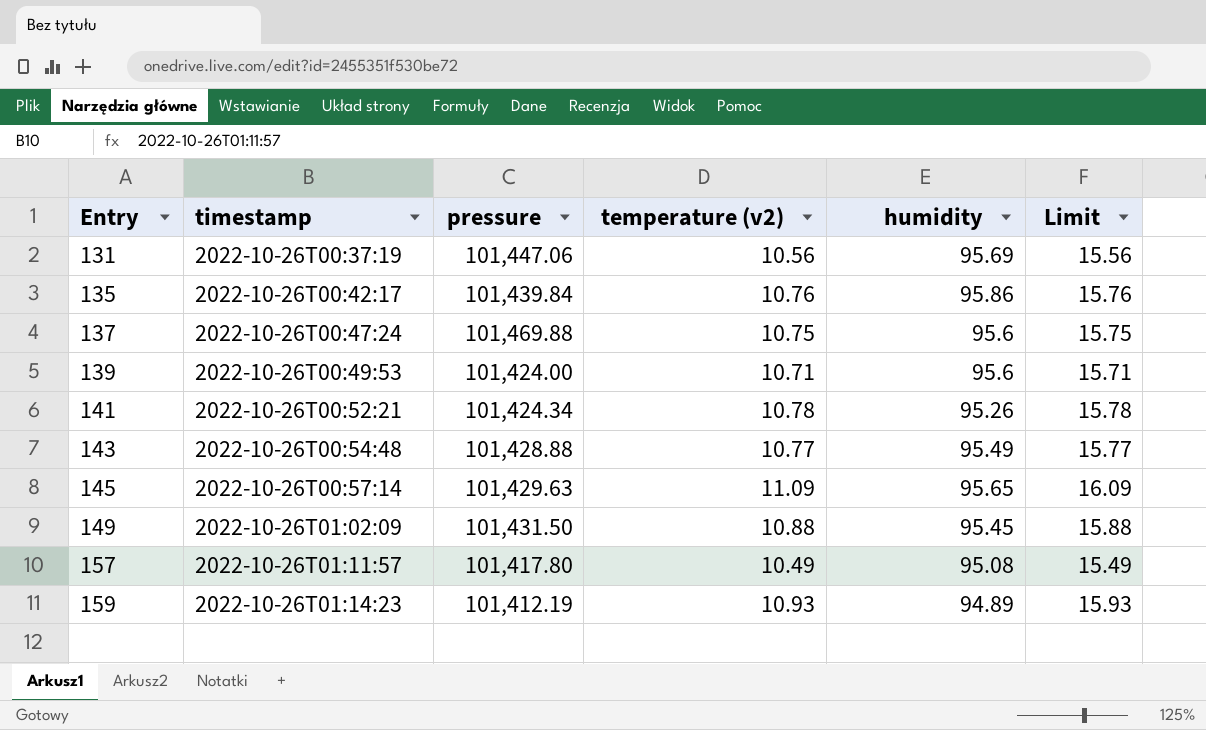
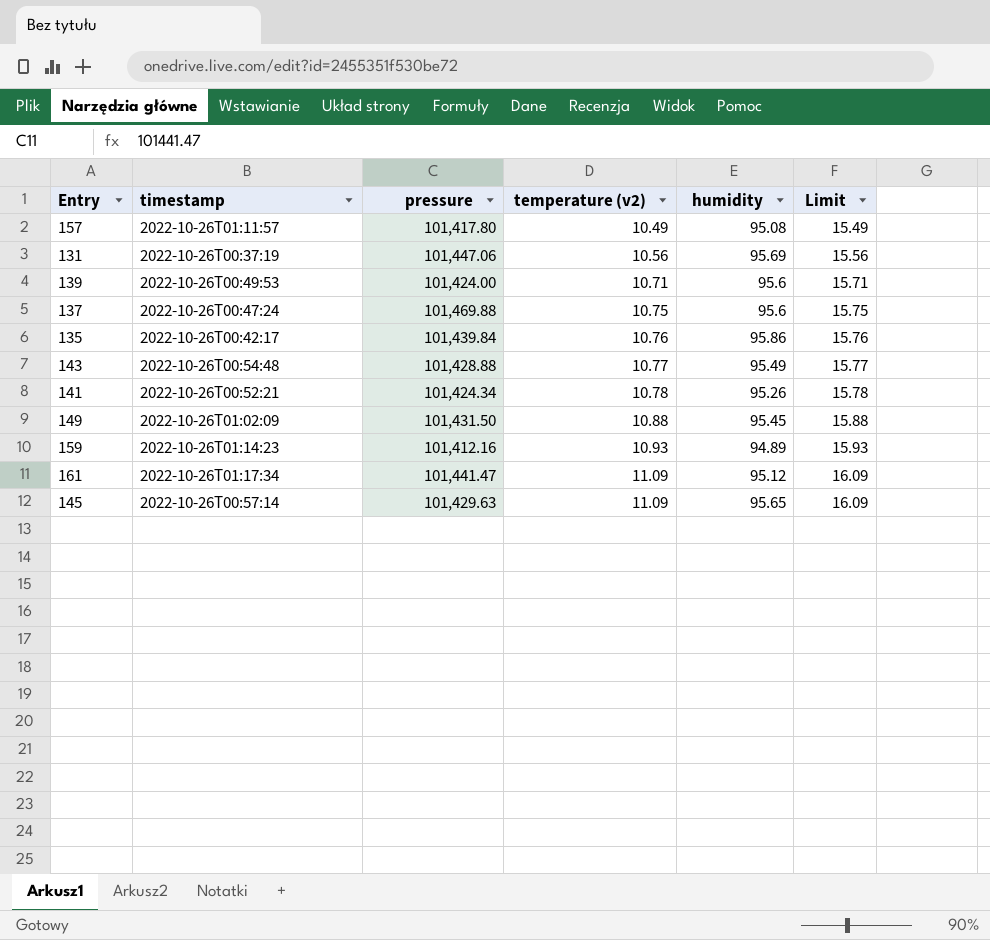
row order: Entry ascending -> temperature (v2) ascending
159 | pressure: 101,412.19 -> 101,412.16
row 161: none -> 2022-10-26T01:17:34 | 101,441.47 | 11.09 | 95.12 | 16.09

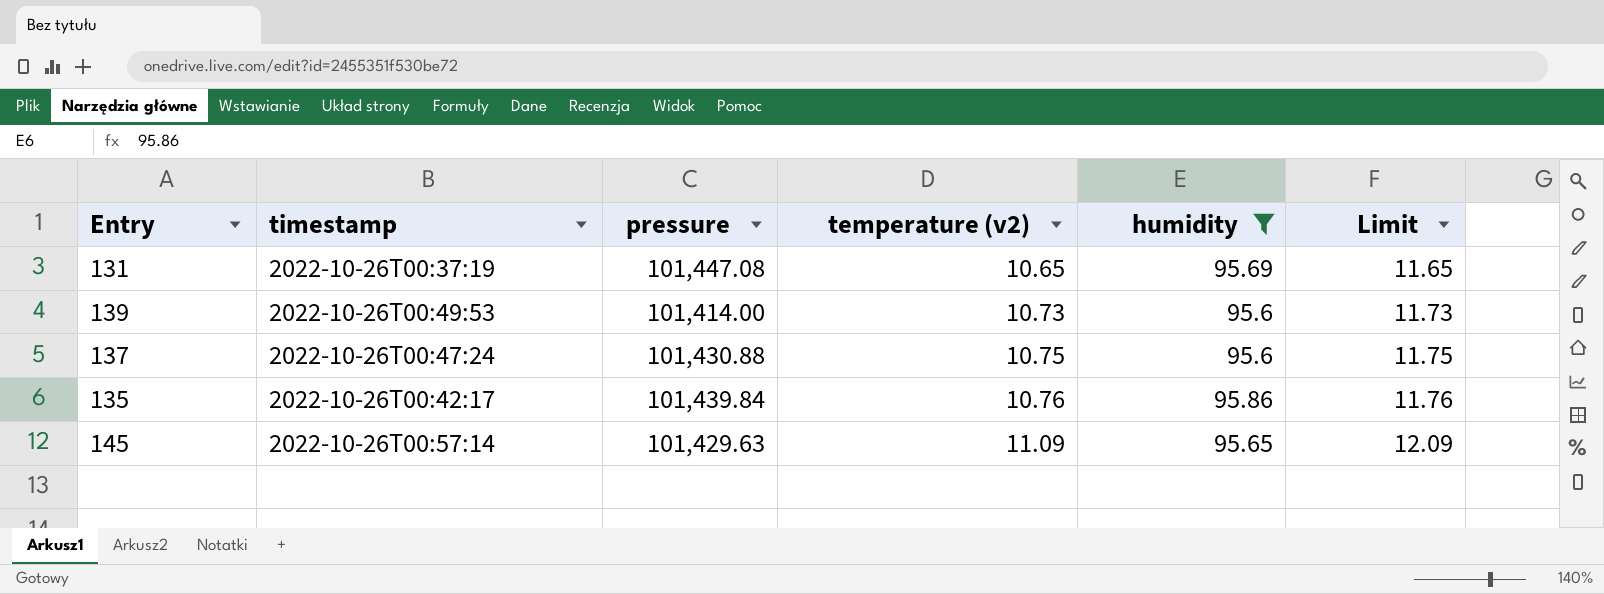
filter: none -> humidity >= 95.6
column Limit | formula: [temperature (v2)] + 5 -> [temperature (v2)] + 1
131 | pressure: 101,447.06 -> 101,447.08
131 | temperature (v2): 10.56 -> 10.65
139 | pressure: 101,424.00 -> 101,414.00
139 | temperature (v2): 10.71 -> 10.73
137 | pressure: 101,469.88 -> 101,430.88

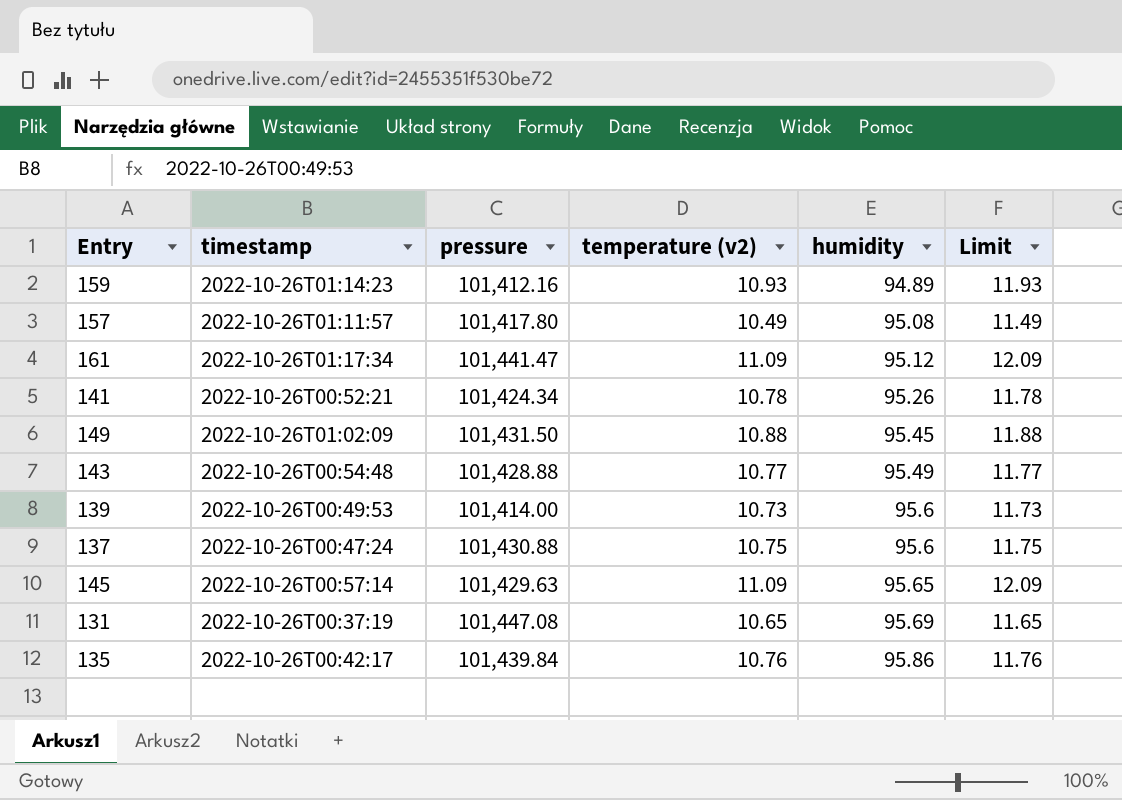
filter: humidity >= 95.6 -> none
row order: temperature (v2) ascending -> humidity ascending

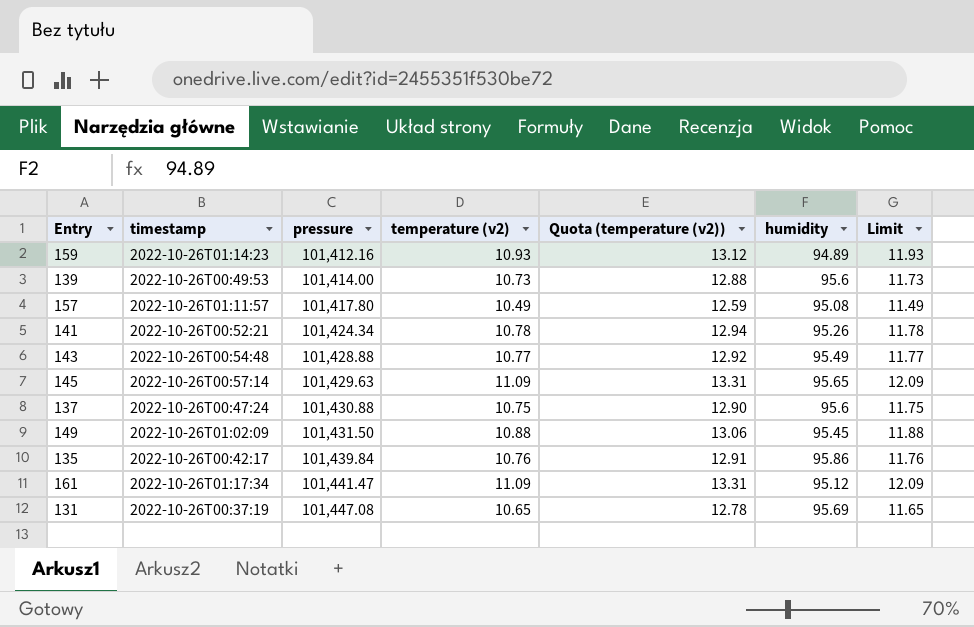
row order: humidity ascending -> pressure ascending
column Quota (temperature (v2)) | formula: none -> [temperature (v2)] * 1.2

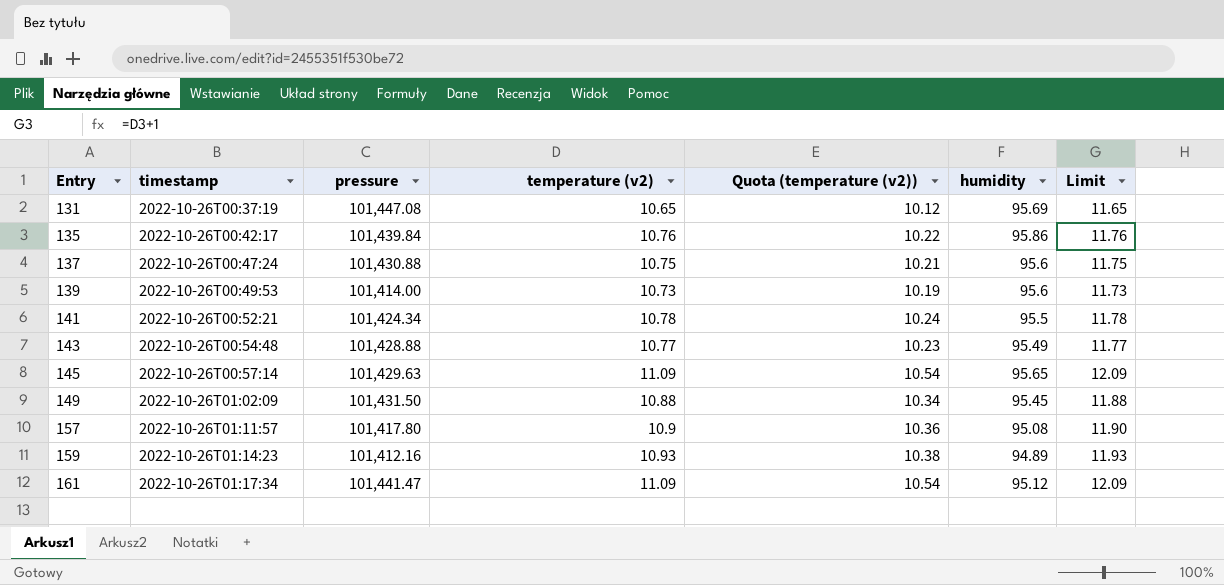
row order: pressure ascending -> Entry ascending
column Quota (temperature (v2)) | formula: [temperature (v2)] * 1.2 -> [temperature (v2)] * 0.95
141 | humidity: 95.26 -> 95.5
157 | temperature (v2): 10.49 -> 10.9
157 | Limit: 11.49 -> 11.90

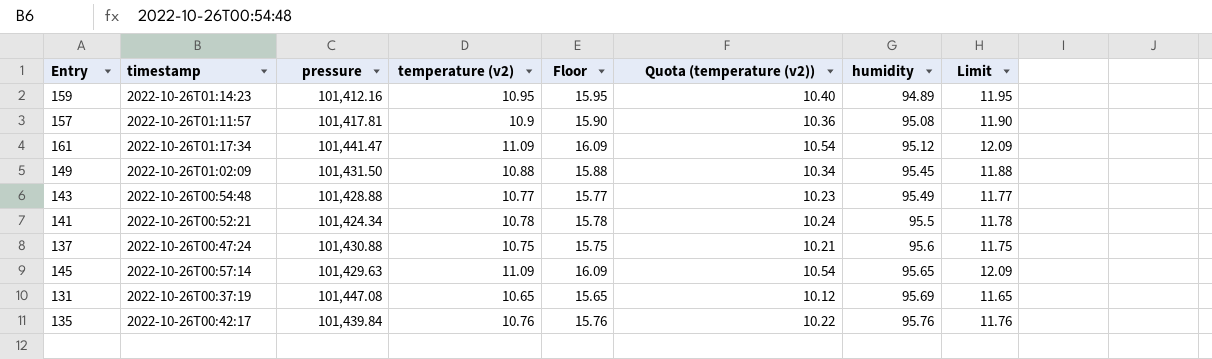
row order: Entry ascending -> humidity ascending
column Floor | formula: none -> [temperature (v2)] + 5
row 139: 2022-10-26T00:49:53 | 101,414.00 | 10.73 | 10.19 | 95.6 | 11.73 -> none
159 | temperature (v2): 10.93 -> 10.95
159 | Quota (temperature (v2)): 10.38 -> 10.40
159 | Limit: 11.93 -> 11.95
157 | pressure: 101,417.80 -> 101,417.81
135 | humidity: 95.86 -> 95.76

